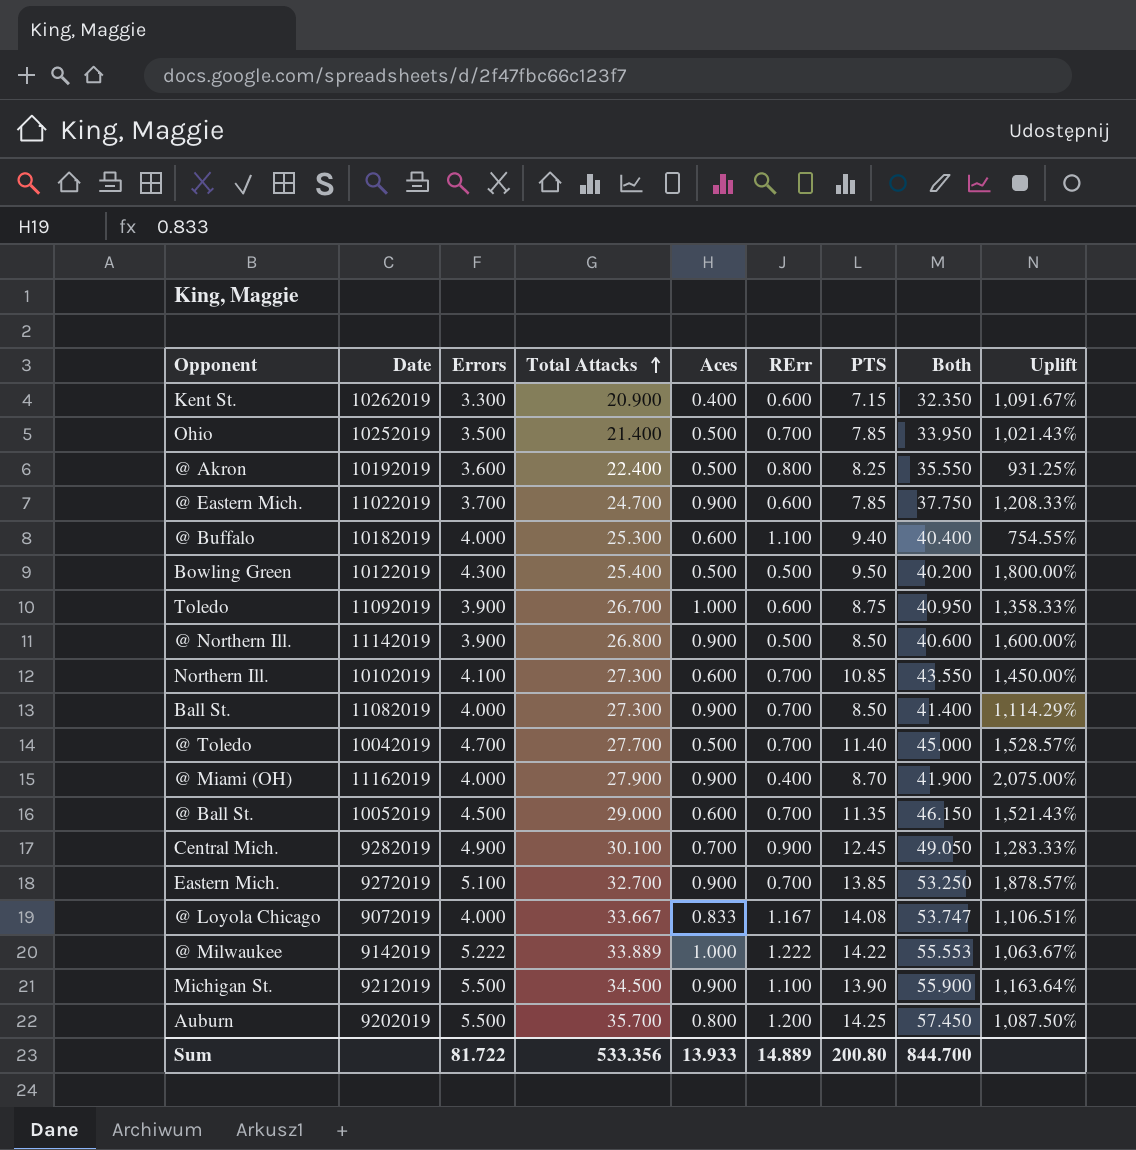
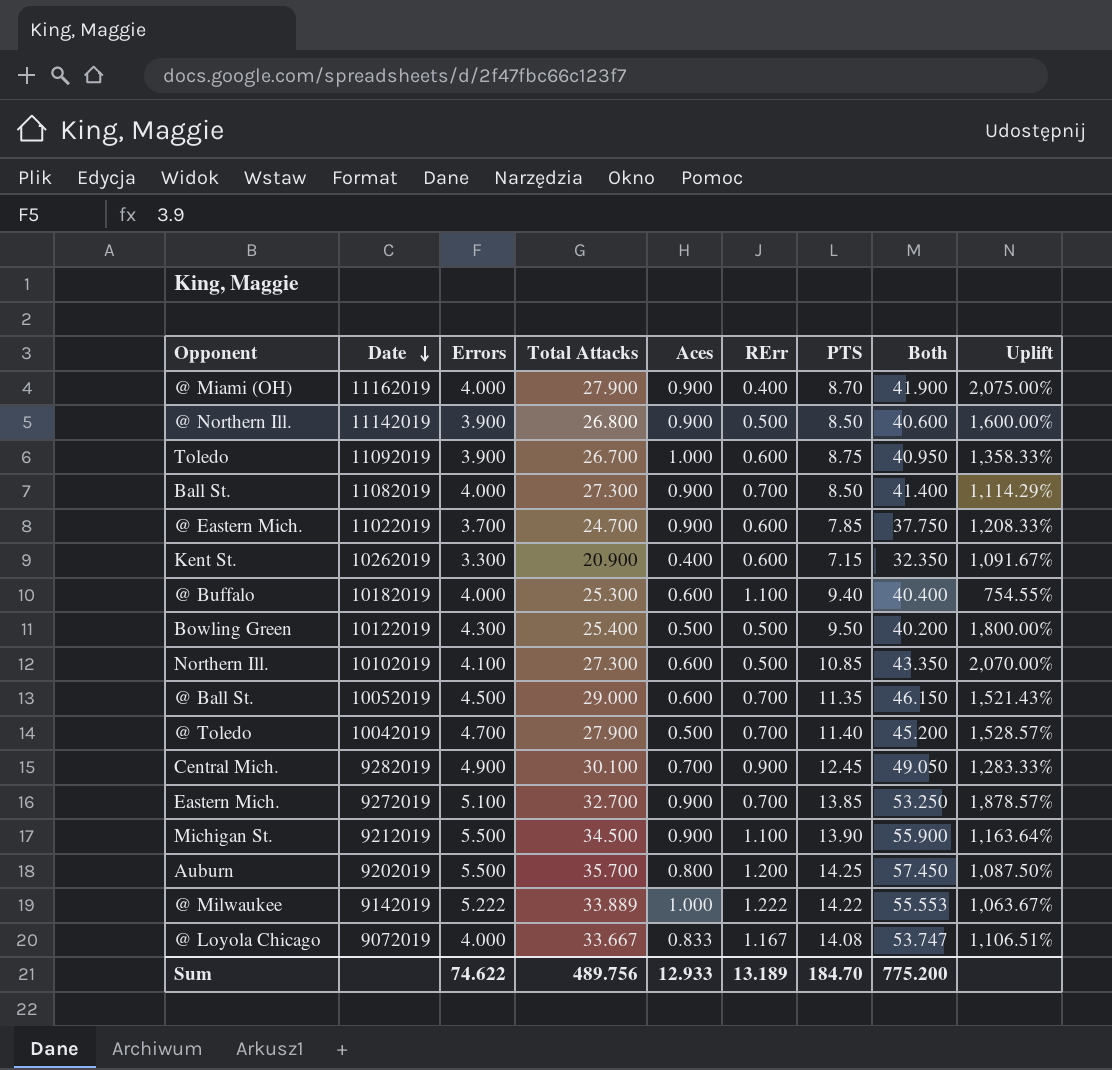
row order: Total Attacks ascending -> Date descending
row Ohio: 10252019 | 3.500 | 21.400 | 0.500 | 0.700 | 7.85 | 33.950 | 1,021.43% -> none
row @ Akron: 10192019 | 3.600 | 22.400 | 0.500 | 0.800 | 8.25 | 35.550 | 931.25% -> none
Northern Ill. | RErr: 0.700 -> 0.500
Northern Ill. | Both: 43.550 -> 43.350
Northern Ill. | Uplift: 1,450.00% -> 2,070.00%
@ Toledo | Total Attacks: 27.700 -> 27.900
@ Toledo | Both: 45.000 -> 45.200
Sum | Errors: 81.722 -> 74.622
Sum | Total Attacks: 533.356 -> 489.756
Sum | Aces: 13.933 -> 12.933
Sum | RErr: 14.889 -> 13.189
Sum | PTS: 200.80 -> 184.70
Sum | Both: 844.700 -> 775.200

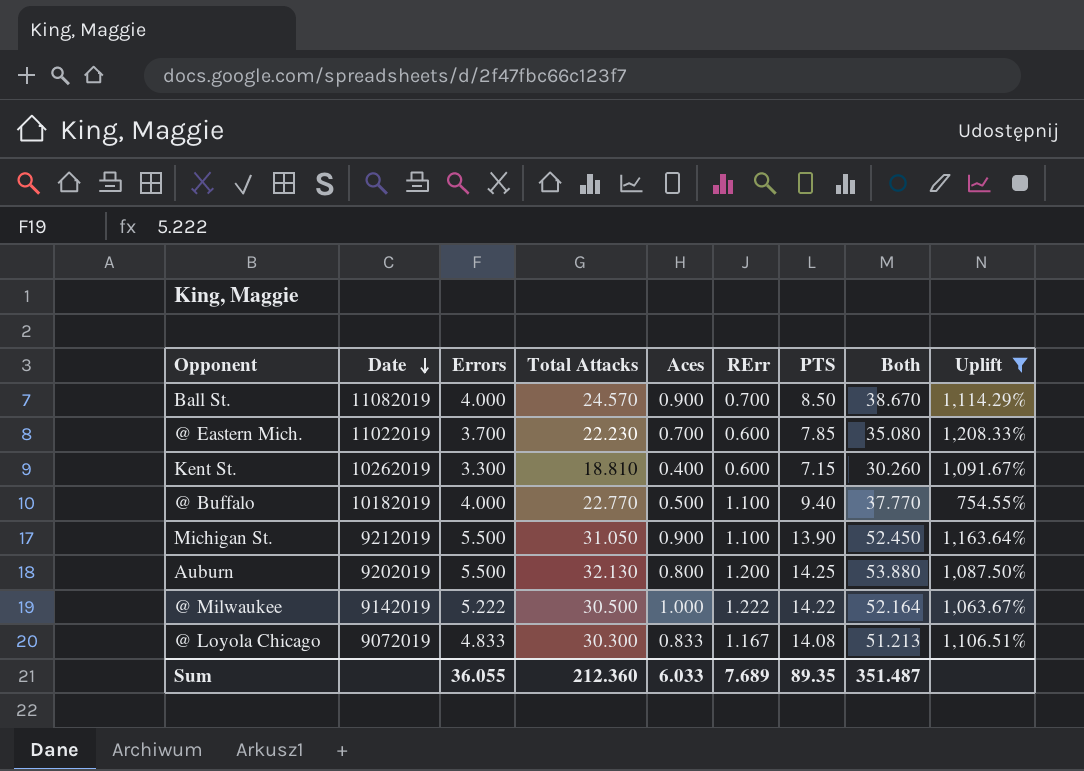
filter: none -> Uplift <= 1,208.33%
Ball St. | Total Attacks: 27.300 -> 24.570
Ball St. | Both: 41.400 -> 38.670
@ Eastern Mich. | Total Attacks: 24.700 -> 22.230
@ Eastern Mich. | Aces: 0.900 -> 0.700
@ Eastern Mich. | Both: 37.750 -> 35.080
Kent St. | Total Attacks: 20.900 -> 18.810
Kent St. | Both: 32.350 -> 30.260
@ Buffalo | Total Attacks: 25.300 -> 22.770
@ Buffalo | Aces: 0.600 -> 0.500
@ Buffalo | Both: 40.400 -> 37.770
Michigan St. | Total Attacks: 34.500 -> 31.050
Michigan St. | Both: 55.900 -> 52.450
Auburn | Total Attacks: 35.700 -> 32.130
Auburn | Both: 57.450 -> 53.880
@ Milwaukee | Total Attacks: 33.889 -> 30.500
@ Milwaukee | Both: 55.553 -> 52.164
@ Loyola Chicago | Errors: 4.000 -> 4.833
@ Loyola Chicago | Total Attacks: 33.667 -> 30.300
@ Loyola Chicago | Both: 53.747 -> 51.213
Sum | Errors: 74.622 -> 36.055
Sum | Total Attacks: 489.756 -> 212.360
Sum | Aces: 12.933 -> 6.033
Sum | RErr: 13.189 -> 7.689
Sum | PTS: 184.70 -> 89.35
Sum | Both: 775.200 -> 351.487

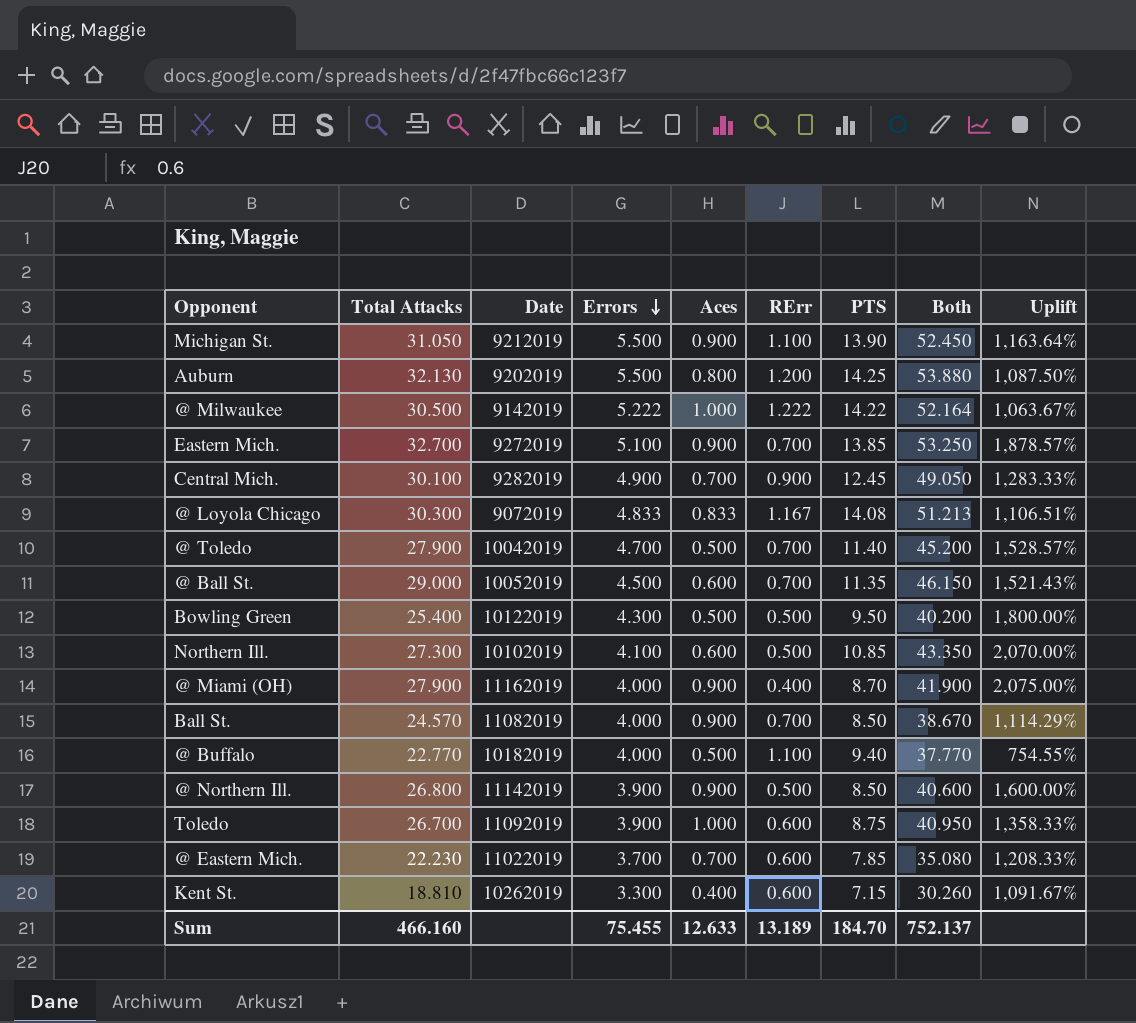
filter: Uplift <= 1,208.33% -> none
row order: Date descending -> Errors descending
column Total Attacks | position: 4 -> 2
Sum | Total Attacks: 212.360 -> 466.160
Sum | Errors: 36.055 -> 75.455
Sum | Aces: 6.033 -> 12.633
Sum | RErr: 7.689 -> 13.189
Sum | PTS: 89.35 -> 184.70
Sum | Both: 351.487 -> 752.137

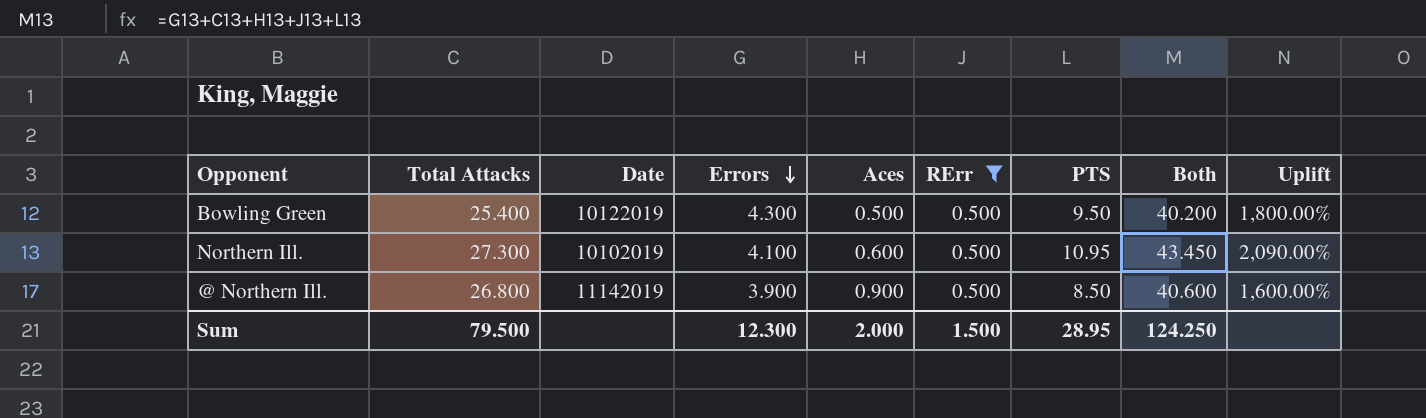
filter: none -> RErr = 0.500
Northern Ill. | PTS: 10.85 -> 10.95
Northern Ill. | Both: 43.350 -> 43.450
Northern Ill. | Uplift: 2,070.00% -> 2,090.00%
Sum | Total Attacks: 466.160 -> 79.500
Sum | Errors: 75.455 -> 12.300
Sum | Aces: 12.633 -> 2.000
Sum | RErr: 13.189 -> 1.500
Sum | PTS: 184.70 -> 28.95
Sum | Both: 752.137 -> 124.250

